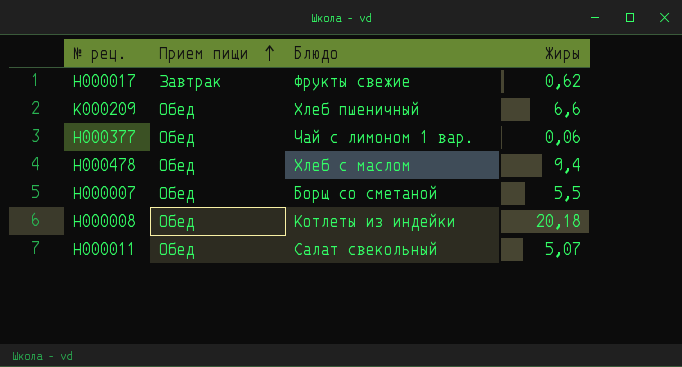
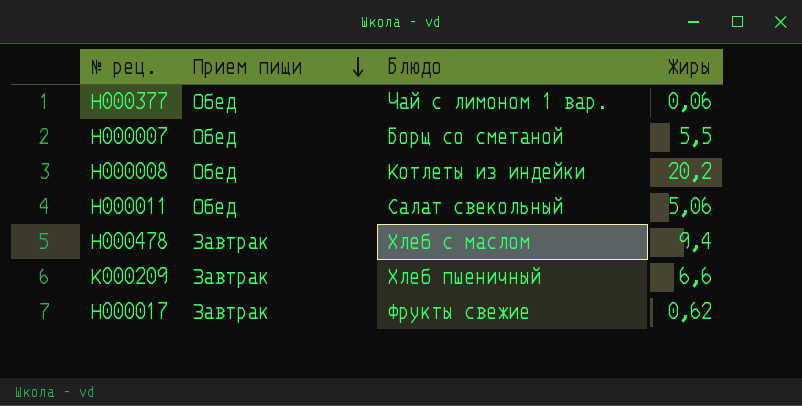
row order: Прием пищи ascending -> Прием пищи descending
Н000008 | Жиры: 20,18 -> 20,2
Н000011 | Жиры: 5,07 -> 5,06
Н000478 | Прием пищи: Обед -> Завтрак
К000209 | Прием пищи: Обед -> Завтрак

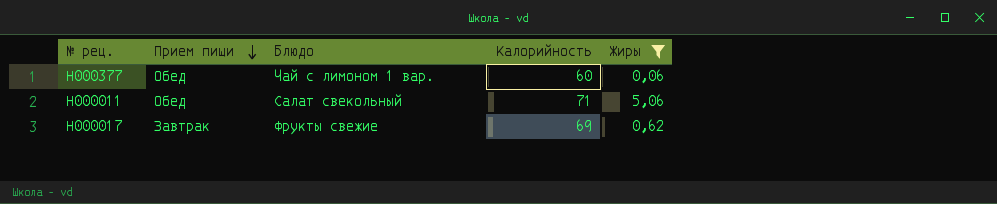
filter: none -> Жиры <= 5,06
column Калорийность | position: none -> 4

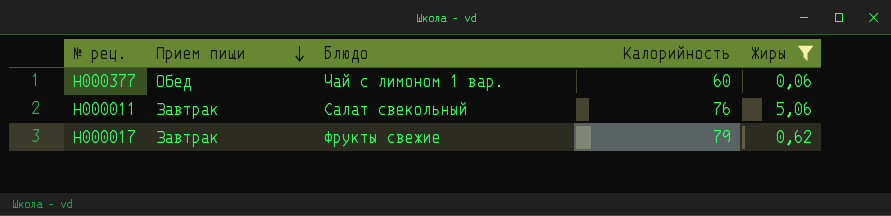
Н000011 | Прием пищи: Обед -> Завтрак
Н000011 | Калорийность: 71 -> 76
Н000017 | Калорийность: 69 -> 79

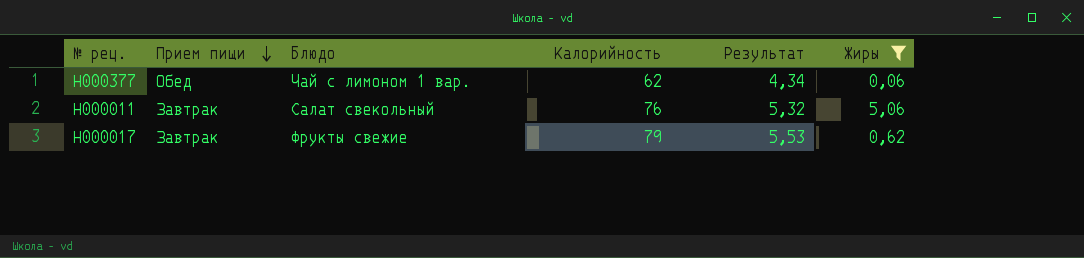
column Результат | formula: none -> [Калорийность] * 0,07
Н000377 | Калорийность: 60 -> 62

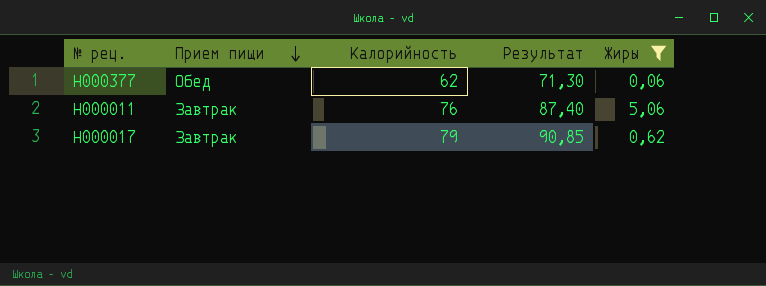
column Блюдо | position: 3 -> none
column Результат | formula: [Калорийность] * 0,07 -> [Калорийность] * 1,15

